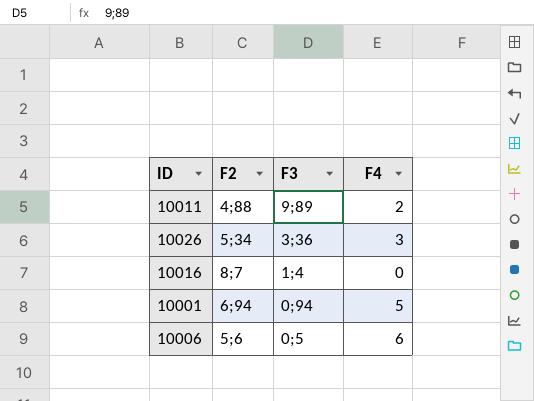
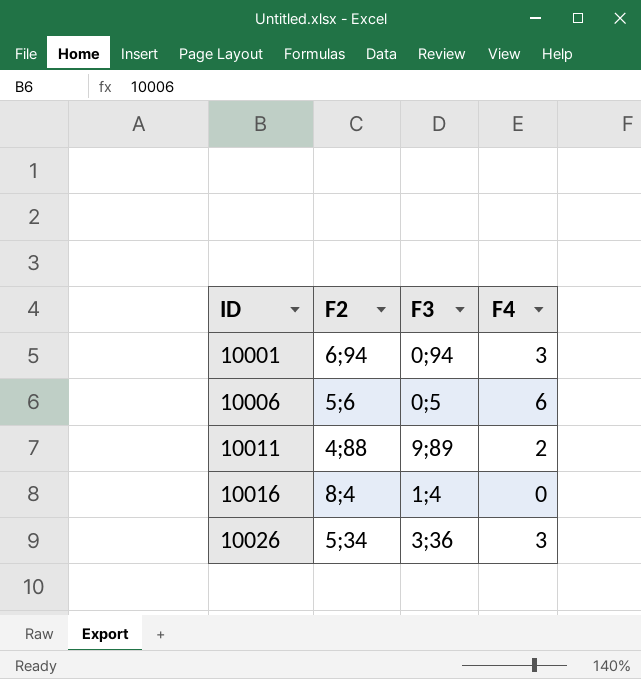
row order: F3 descending -> ID ascending
10001 | F4: 5 -> 3
10016 | F2: 8;7 -> 8;4

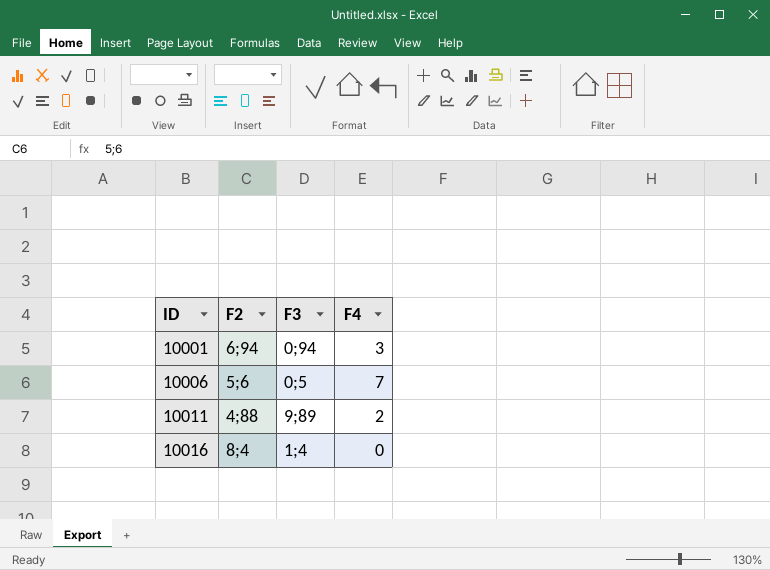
row 10026: 5;34 | 3;36 | 3 -> none
10006 | F4: 6 -> 7

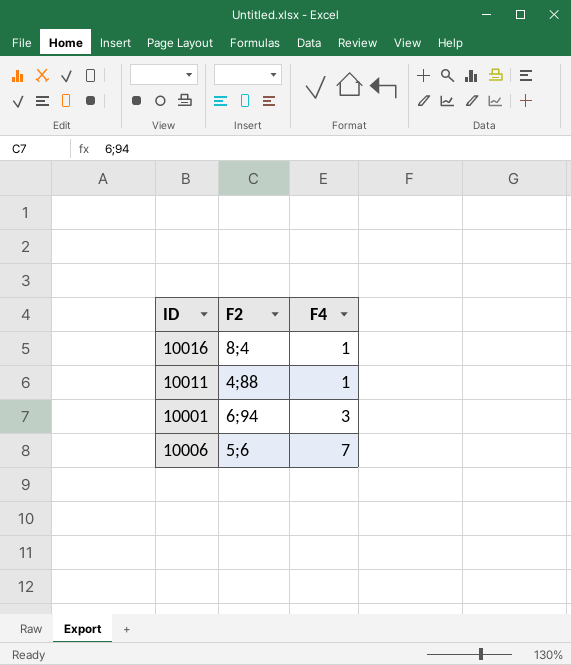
row order: ID ascending -> F4 ascending
column F3 | position: 3 -> none
10016 | F4: 0 -> 1
10011 | F4: 2 -> 1

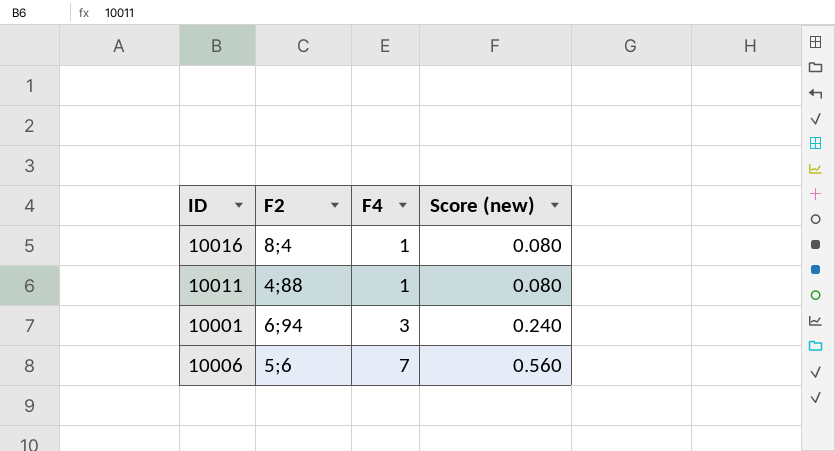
column Score (new) | formula: none -> [F4] * 0.08

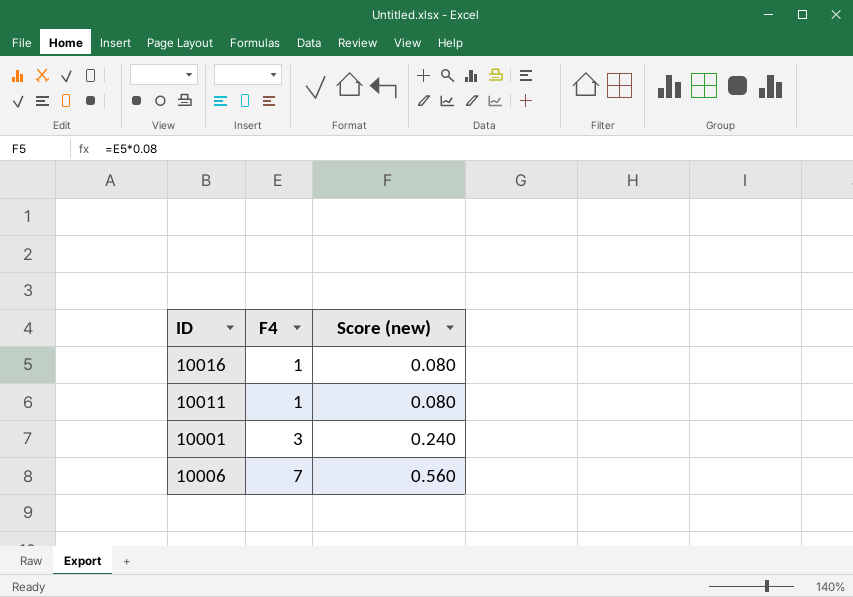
column F2 | position: 2 -> none

